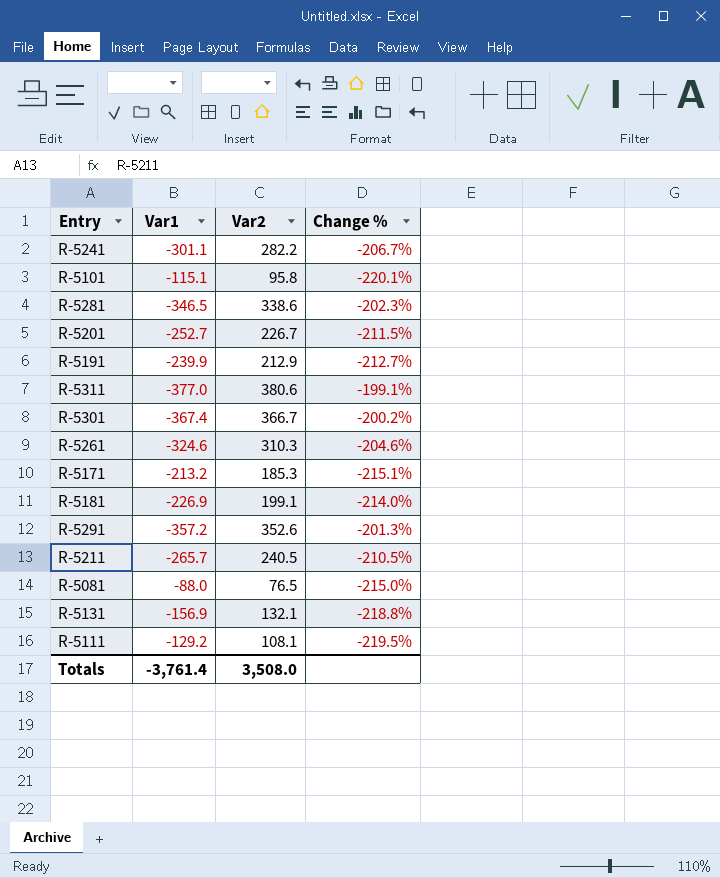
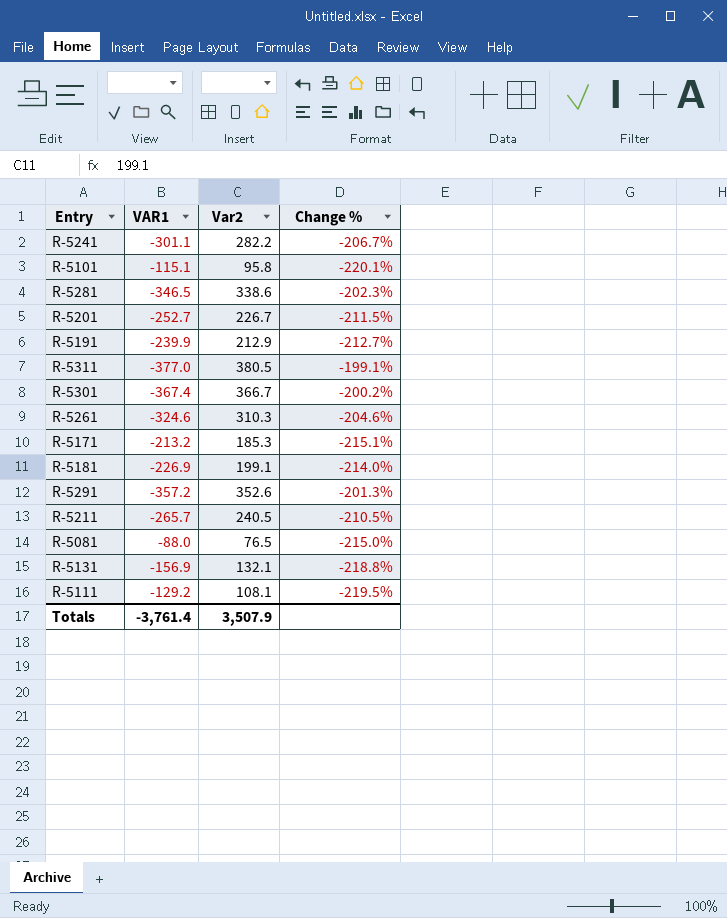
column name: Var1 -> VAR1
R-5311 | Var2: 380.6 -> 380.5
Totals | Var2: 3,508.0 -> 3,507.9

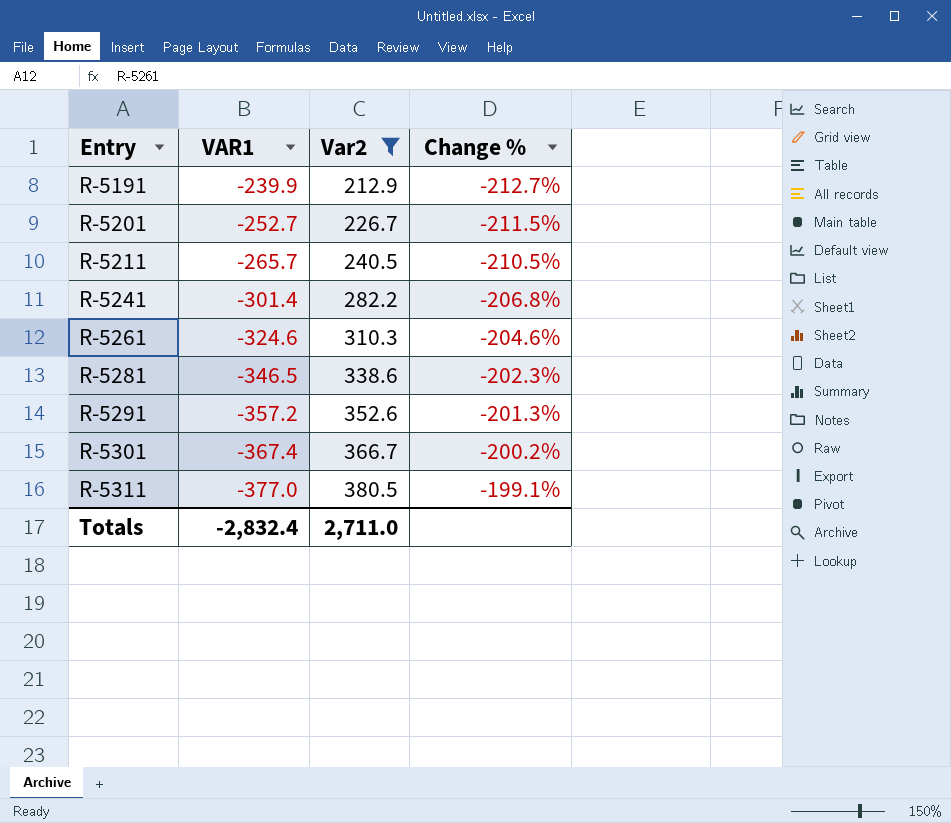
filter: none -> Var2 >= 212.9
row order: none -> Entry ascending
R-5241 | VAR1: -301.1 -> -301.4
R-5241 | Change %: -206.7% -> -206.8%
Totals | VAR1: -3,761.4 -> -2,832.4
Totals | Var2: 3,507.9 -> 2,711.0

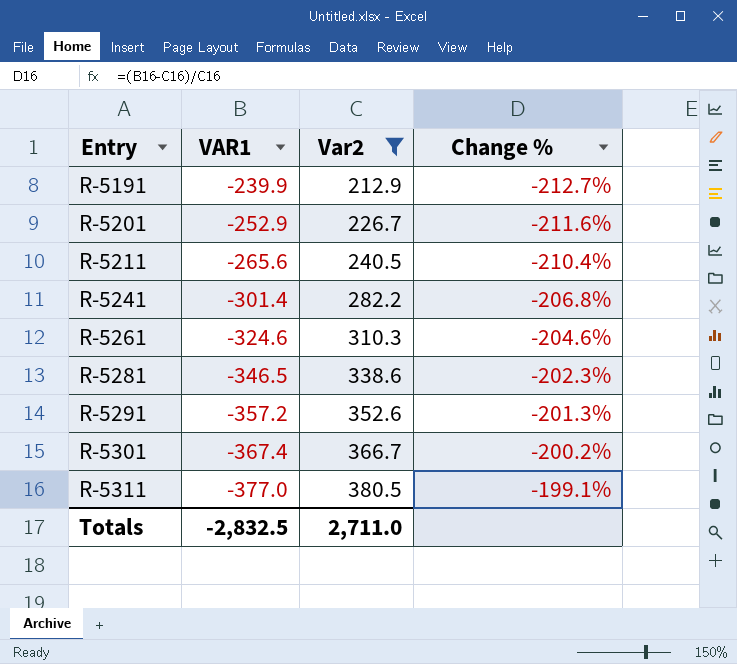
R-5201 | VAR1: -252.7 -> -252.9
R-5201 | Change %: -211.5% -> -211.6%
R-5211 | VAR1: -265.7 -> -265.6
R-5211 | Change %: -210.5% -> -210.4%
Totals | VAR1: -2,832.4 -> -2,832.5

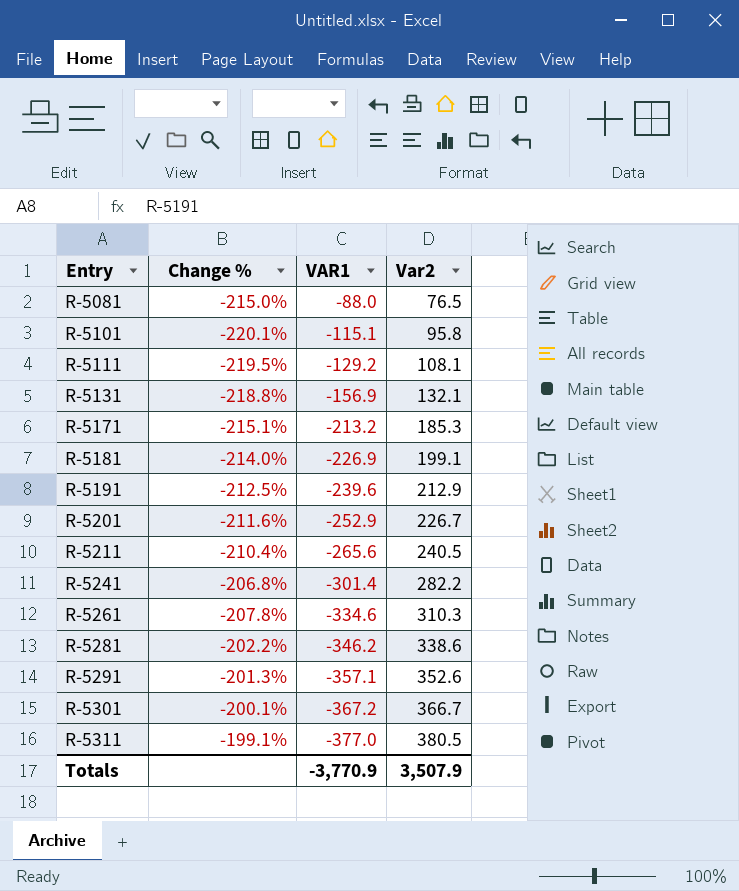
filter: Var2 >= 212.9 -> none
column Change % | position: 4 -> 2
R-5191 | Change %: -212.7% -> -212.5%
R-5191 | VAR1: -239.9 -> -239.6
R-5261 | Change %: -204.6% -> -207.8%
R-5261 | VAR1: -324.6 -> -334.6
R-5281 | Change %: -202.3% -> -202.2%
R-5281 | VAR1: -346.5 -> -346.2
R-5291 | VAR1: -357.2 -> -357.1
R-5301 | Change %: -200.2% -> -200.1%
R-5301 | VAR1: -367.4 -> -367.2
Totals | VAR1: -2,832.5 -> -3,770.9
Totals | Var2: 2,711.0 -> 3,507.9

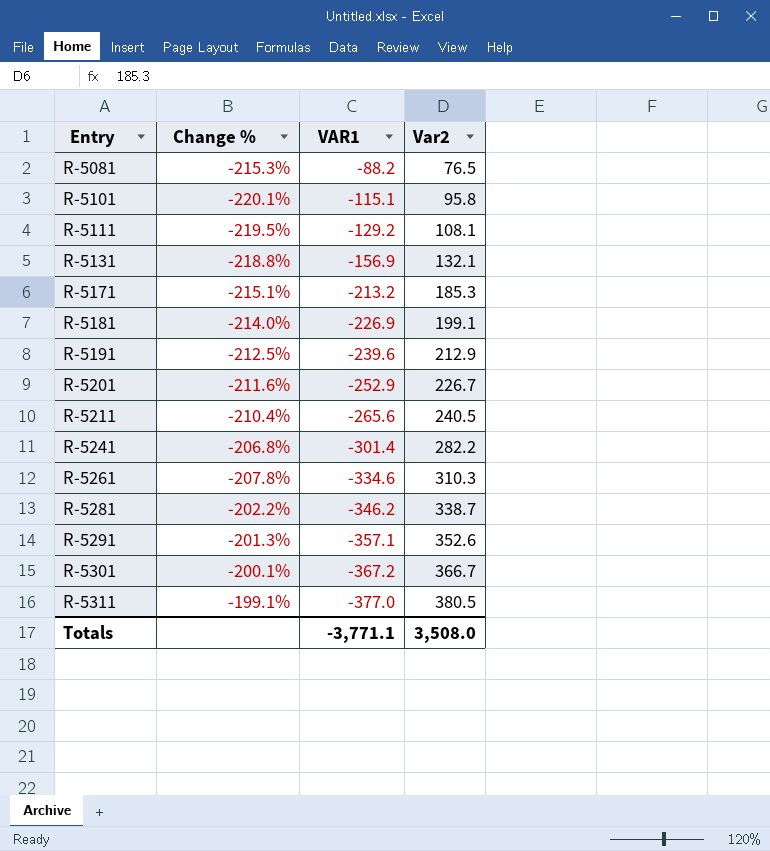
R-5081 | Change %: -215.0% -> -215.3%
R-5081 | VAR1: -88.0 -> -88.2
R-5281 | Var2: 338.6 -> 338.7
Totals | VAR1: -3,770.9 -> -3,771.1
Totals | Var2: 3,507.9 -> 3,508.0

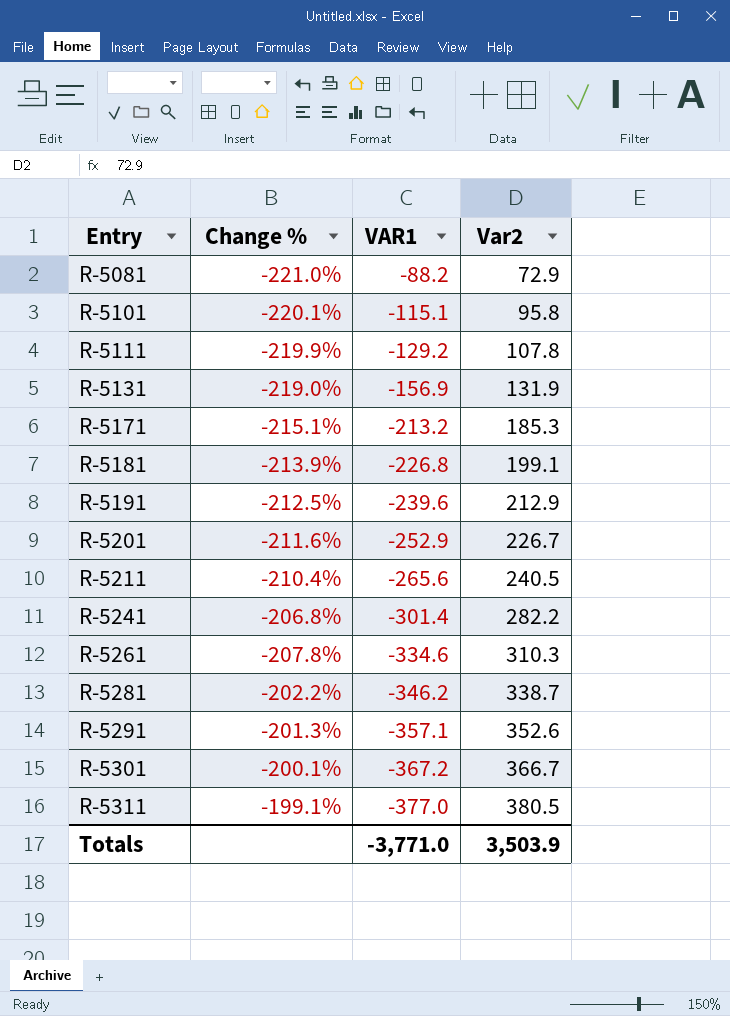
R-5081 | Change %: -215.3% -> -221.0%
R-5081 | Var2: 76.5 -> 72.9
R-5111 | Change %: -219.5% -> -219.9%
R-5111 | Var2: 108.1 -> 107.8
R-5131 | Change %: -218.8% -> -219.0%
R-5131 | Var2: 132.1 -> 131.9
R-5181 | Change %: -214.0% -> -213.9%
R-5181 | VAR1: -226.9 -> -226.8
Totals | VAR1: -3,771.1 -> -3,771.0
Totals | Var2: 3,508.0 -> 3,503.9

